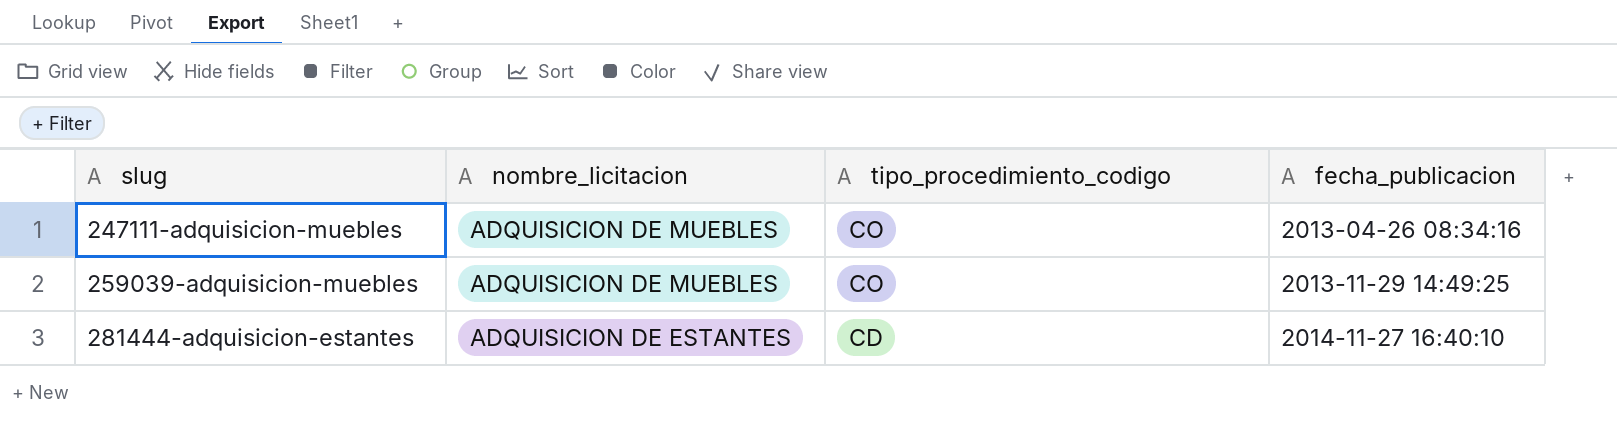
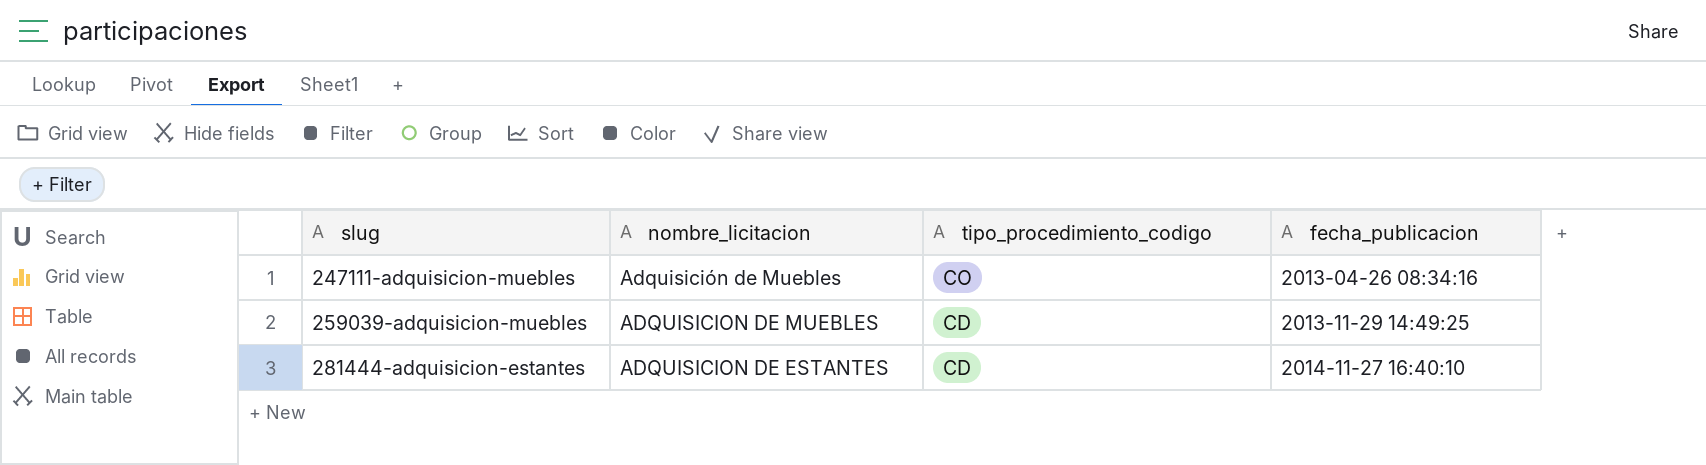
247111-adquisicion-muebles | nombre_licitacion: ADQUISICION DE MUEBLES -> Adquisición de Muebles
259039-adquisicion-muebles | tipo_procedimiento_codigo: CO -> CD

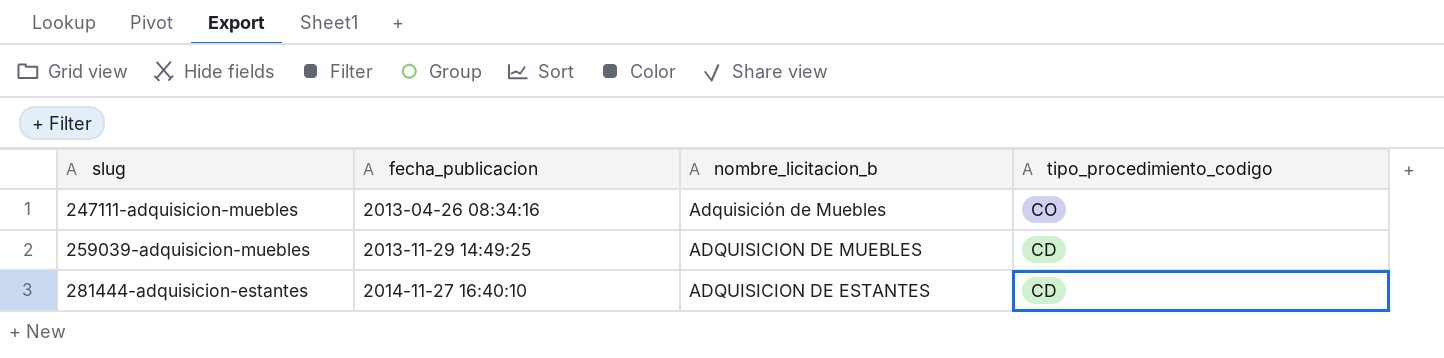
column fecha_publicacion | position: 4 -> 2
column name: nombre_licitacion -> nombre_licitacion_b

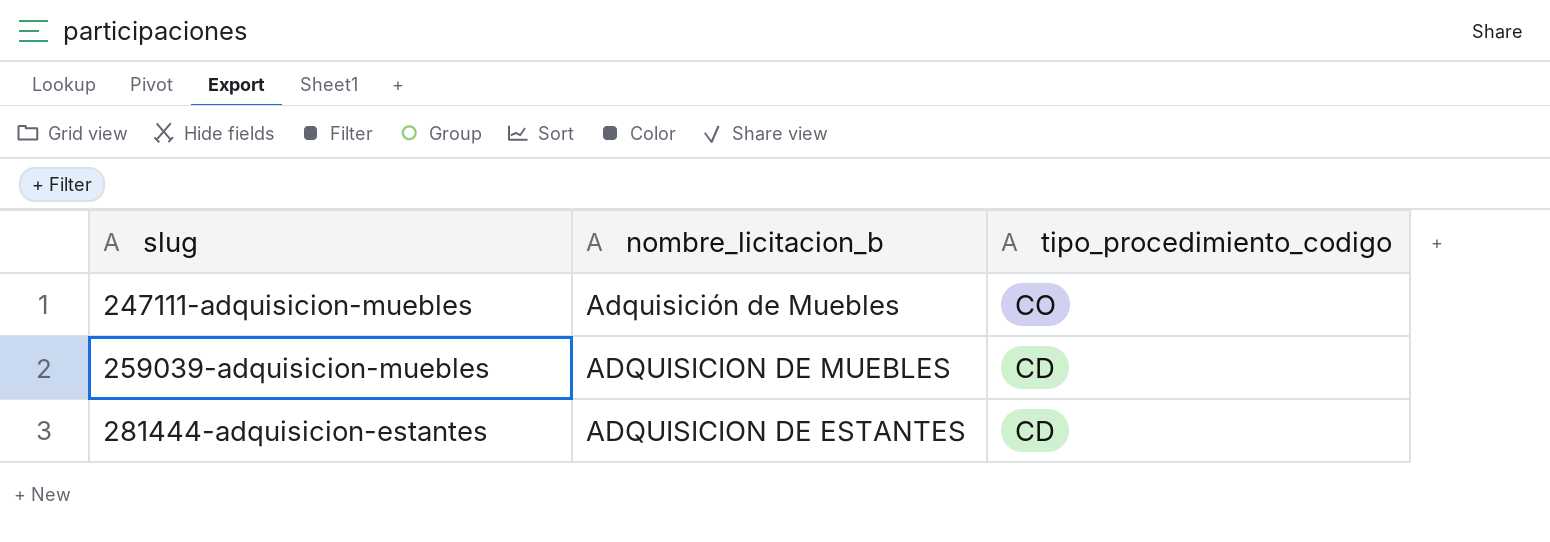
column fecha_publicacion | position: 2 -> none

